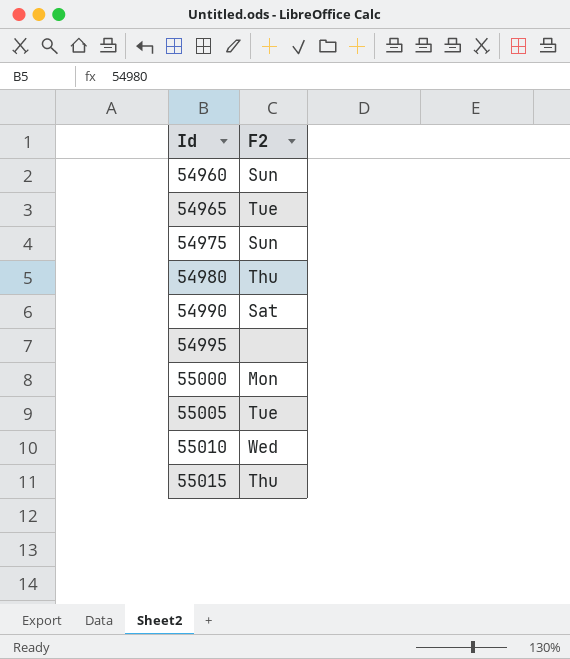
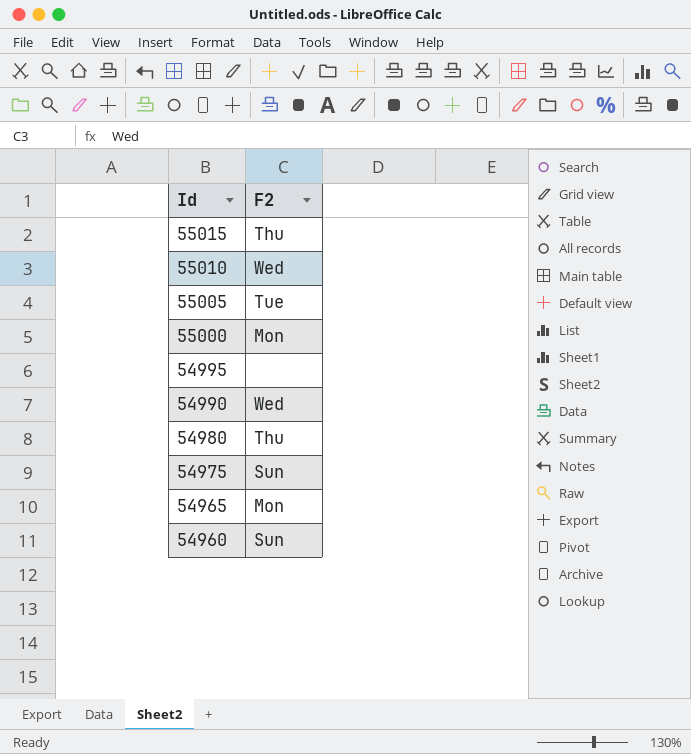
row order: Id ascending -> Id descending
54990 | F2: Sat -> Wed
54965 | F2: Tue -> Mon

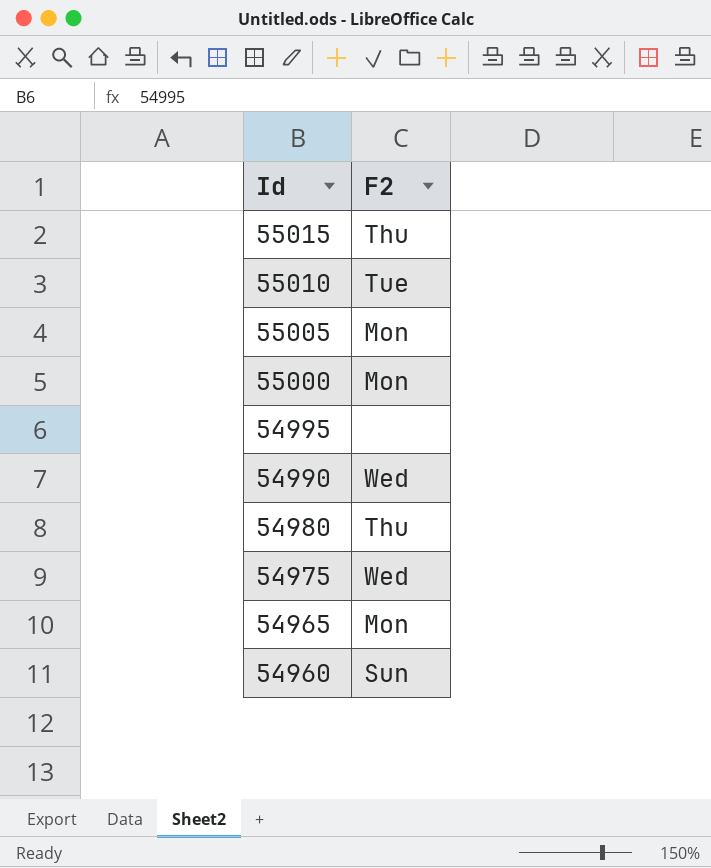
55010 | F2: Wed -> Tue
55005 | F2: Tue -> Mon
54975 | F2: Sun -> Wed

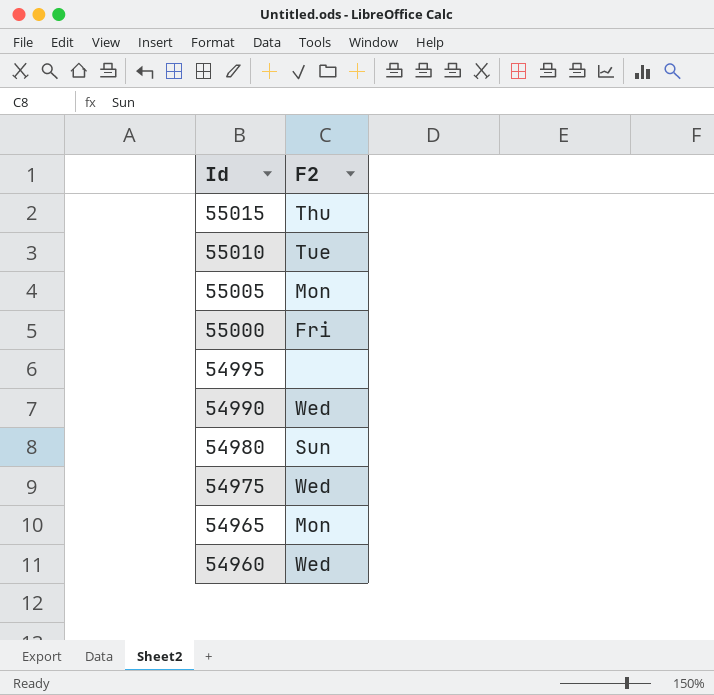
55000 | F2: Mon -> Fri
54980 | F2: Thu -> Sun
54960 | F2: Sun -> Wed

